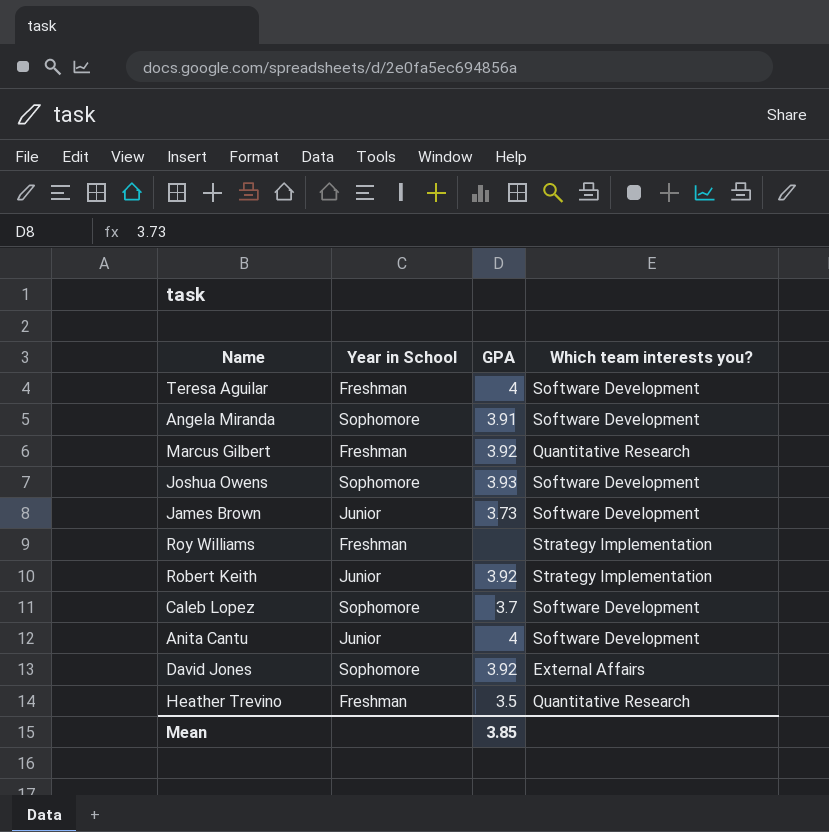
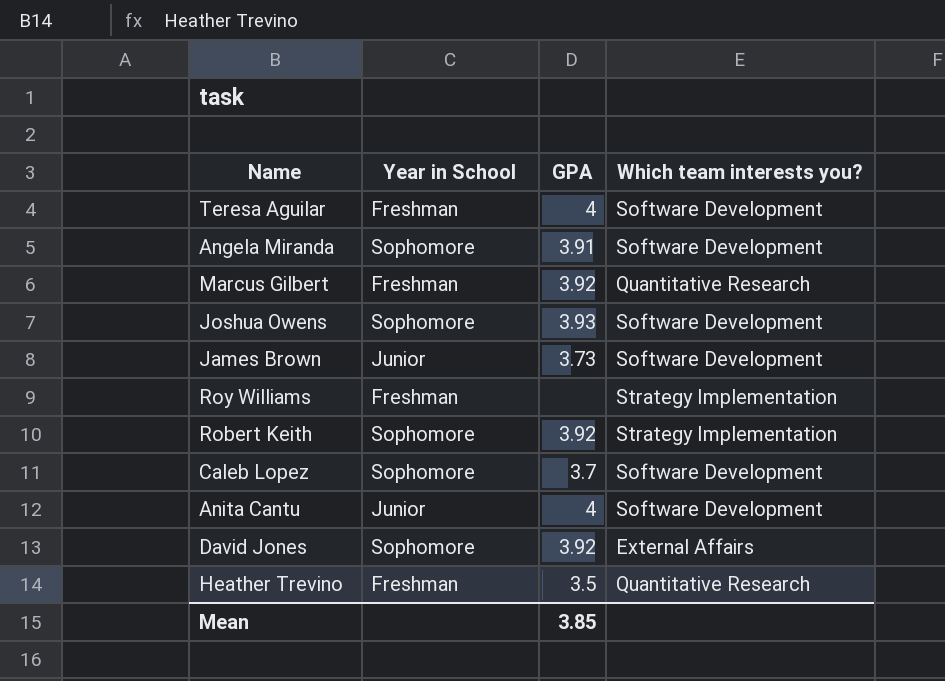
Robert Keith | Year in School: Junior -> Sophomore

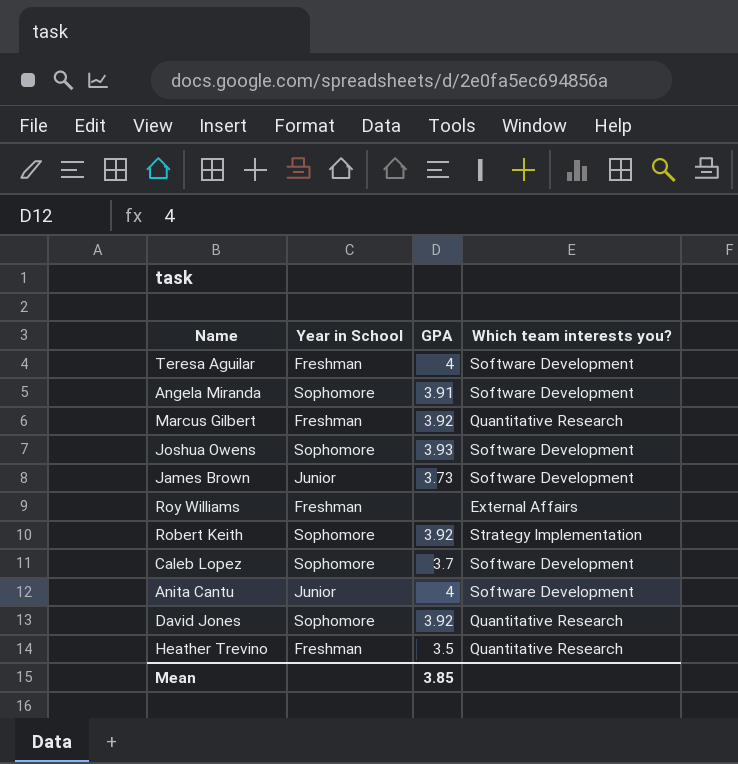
Roy Williams | Which team interests you?: Strategy Implementation -> External Affairs
David Jones | Which team interests you?: External Affairs -> Quantitative Research

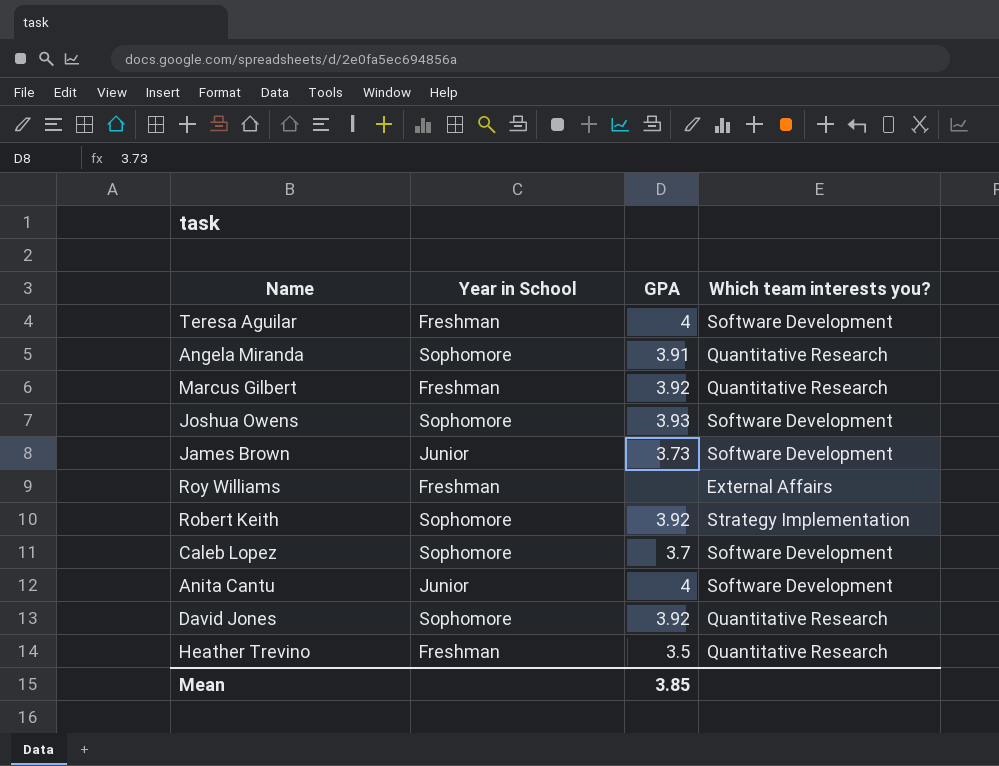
Angela Miranda | Which team interests you?: Software Development -> Quantitative Research

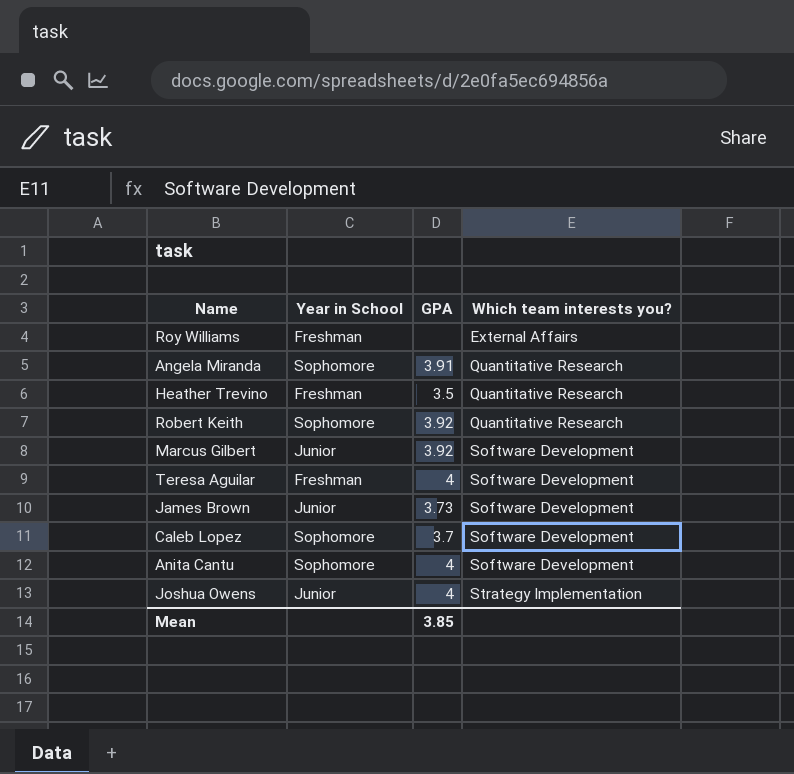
row order: none -> Which team interests you? ascending
row David Jones: Sophomore | 3.92 | Quantitative Research -> none
Robert Keith | Which team interests you?: Strategy Implementation -> Quantitative Research
Marcus Gilbert | Year in School: Freshman -> Junior
Marcus Gilbert | Which team interests you?: Quantitative Research -> Software Development
Anita Cantu | Year in School: Junior -> Sophomore
Joshua Owens | Year in School: Sophomore -> Junior
Joshua Owens | GPA: 3.93 -> 4
Joshua Owens | Which team interests you?: Software Development -> Strategy Implementation

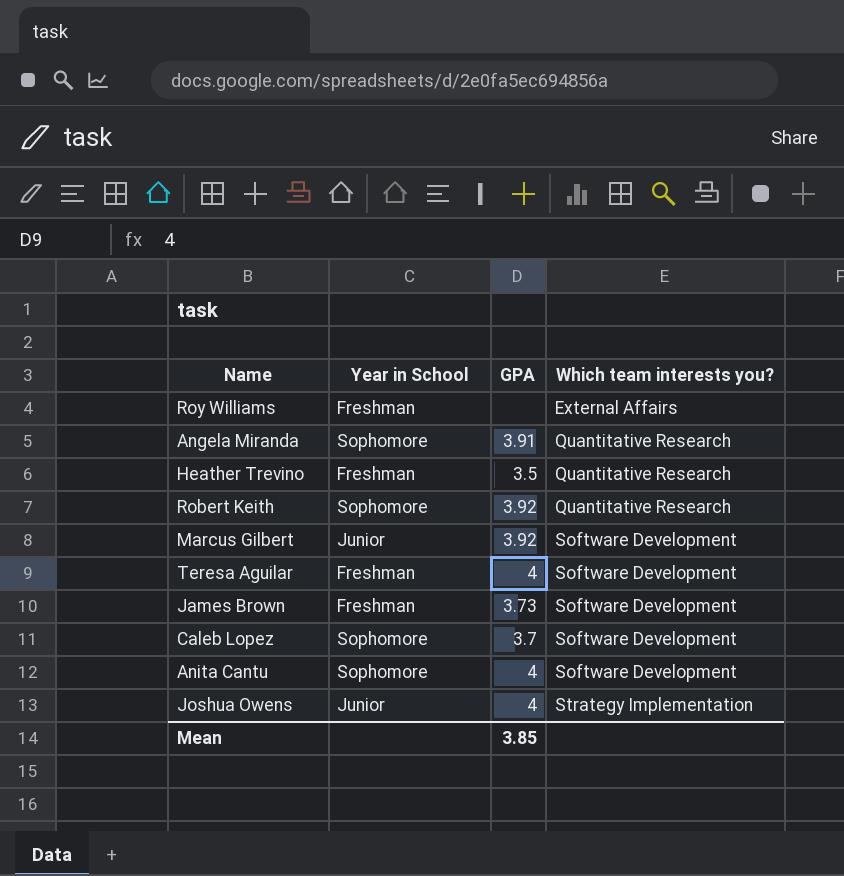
James Brown | Year in School: Junior -> Freshman

